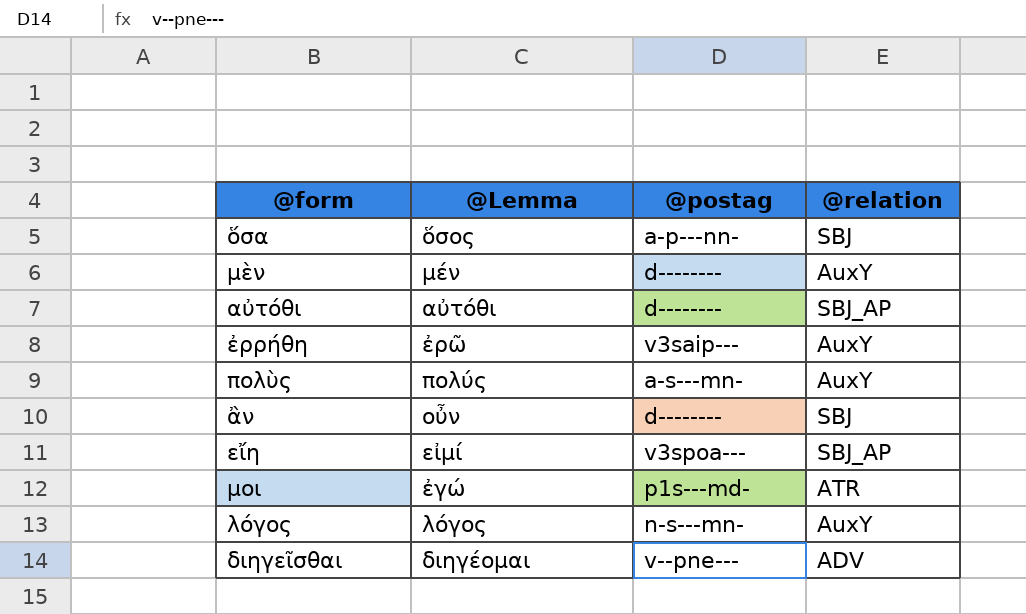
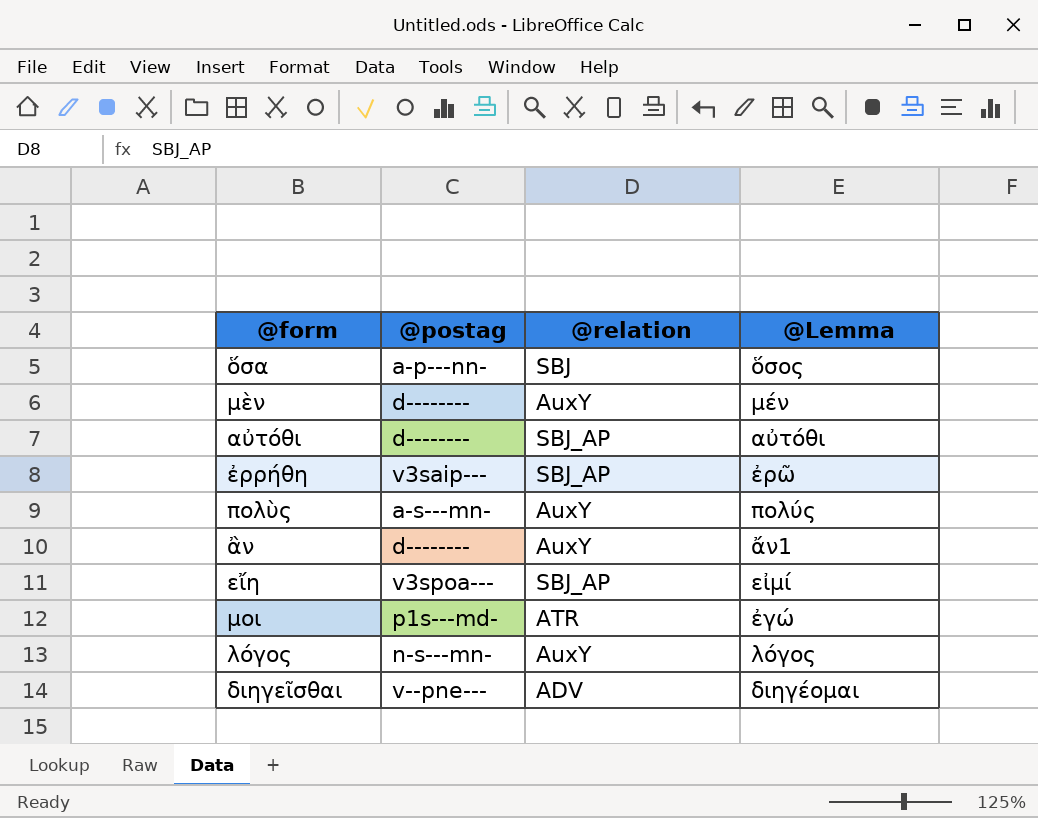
column @Lemma | position: 2 -> 4
ἐρρήθη | @relation: AuxY -> SBJ_AP
ἂν | @relation: SBJ -> AuxY
ἂν | @Lemma: οὖν -> ἄν1

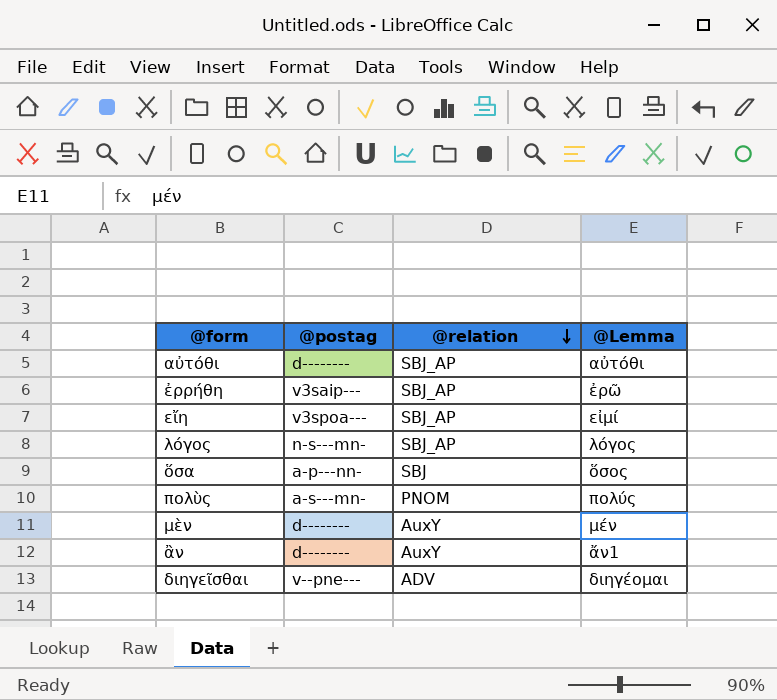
row order: none -> @relation descending
row μοι: p1s---md- | ATR | ἐγώ -> none
λόγος | @relation: AuxY -> SBJ_AP
πολὺς | @relation: AuxY -> PNOM

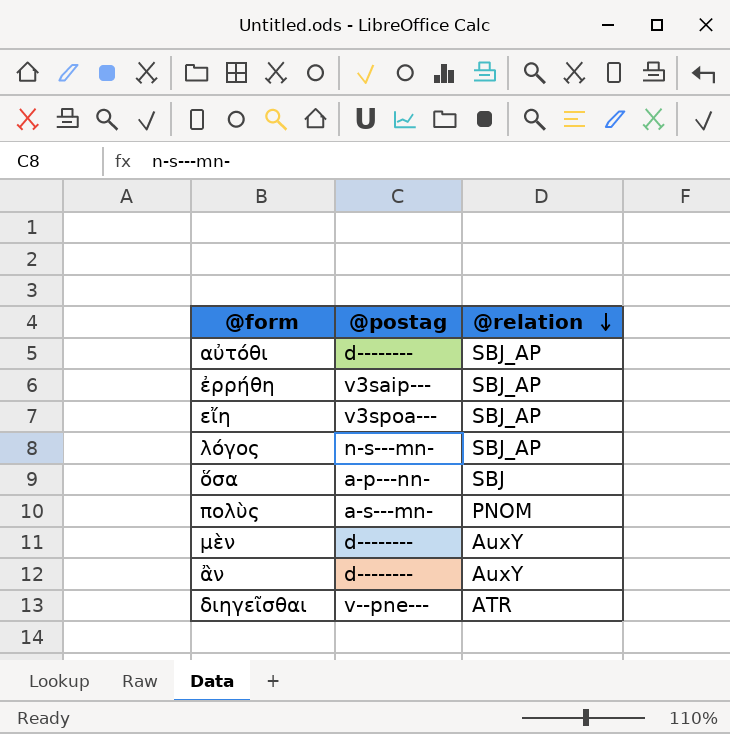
column @Lemma | position: 4 -> none
διηγεῖσθαι | @relation: ADV -> ATR

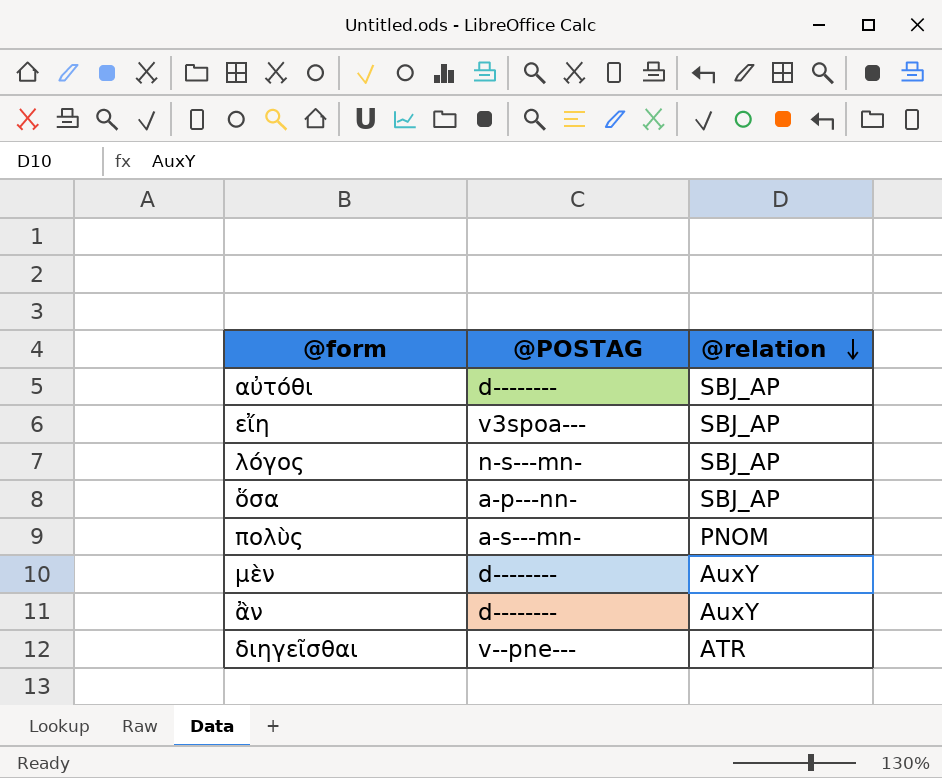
column name: @postag -> @POSTAG
row ἐρρήθη: v3saip--- | SBJ_AP -> none
ὅσα | @relation: SBJ -> SBJ_AP

